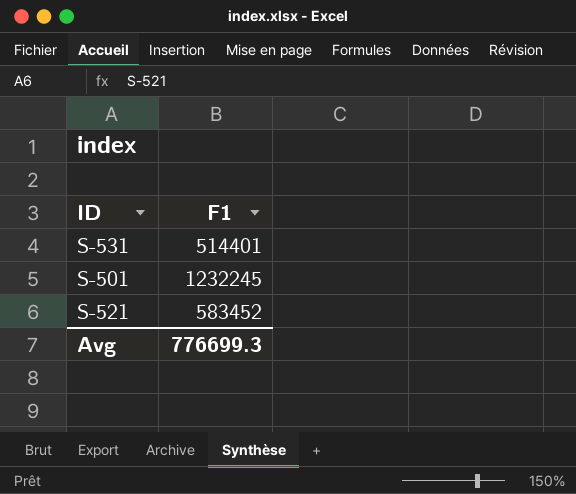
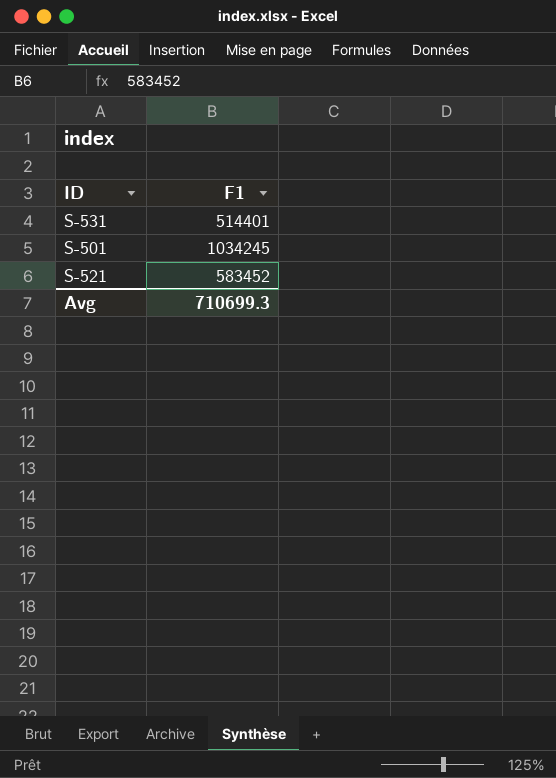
S-501 | F1: 1232245 -> 1034245
Avg | F1: 776699.3 -> 710699.3

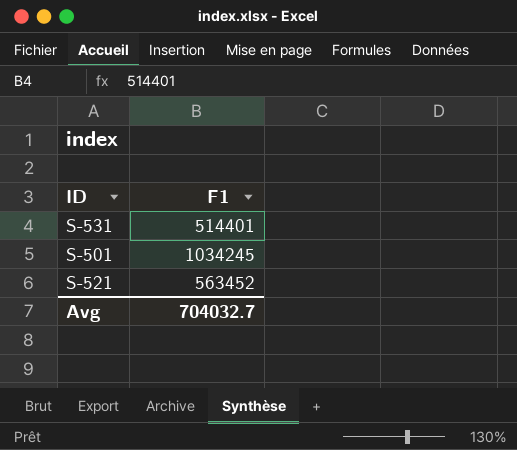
S-521 | F1: 583452 -> 563452
Avg | F1: 710699.3 -> 704032.7

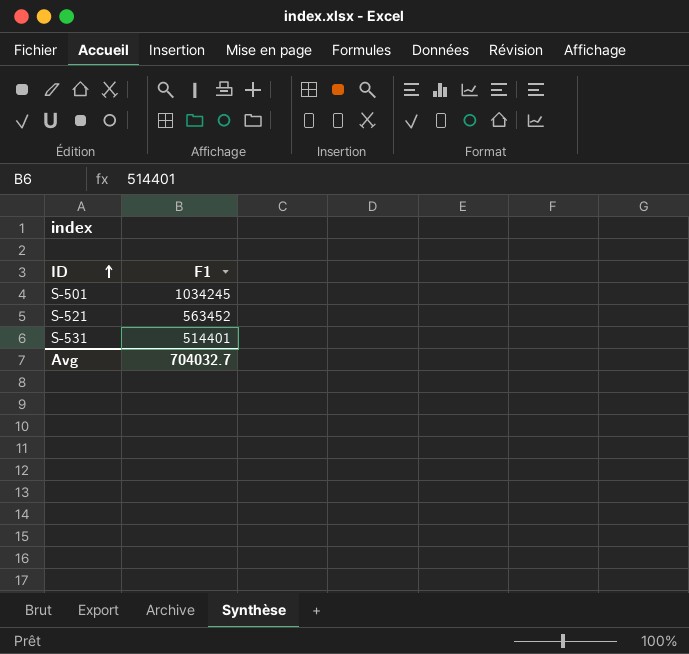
row order: none -> ID ascending

